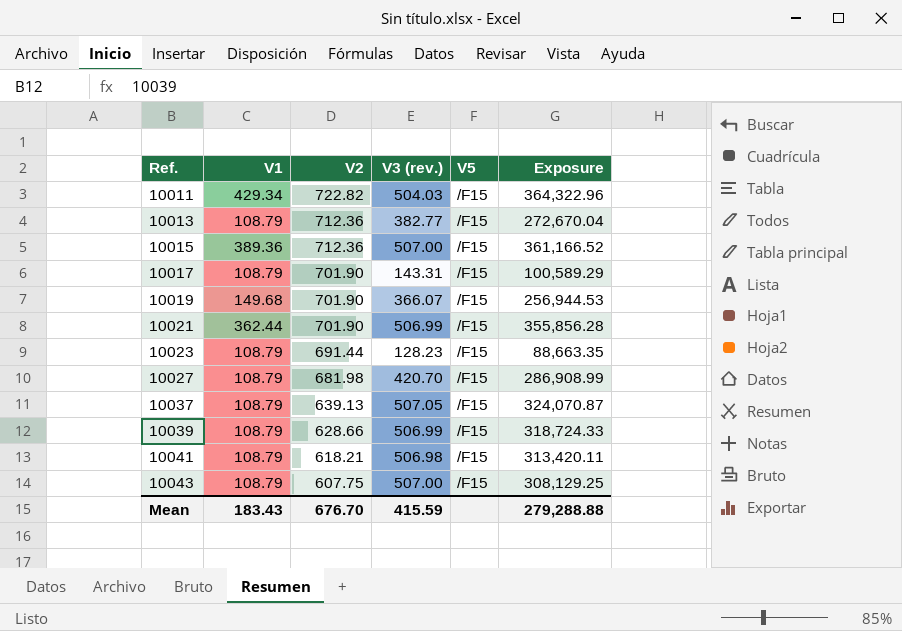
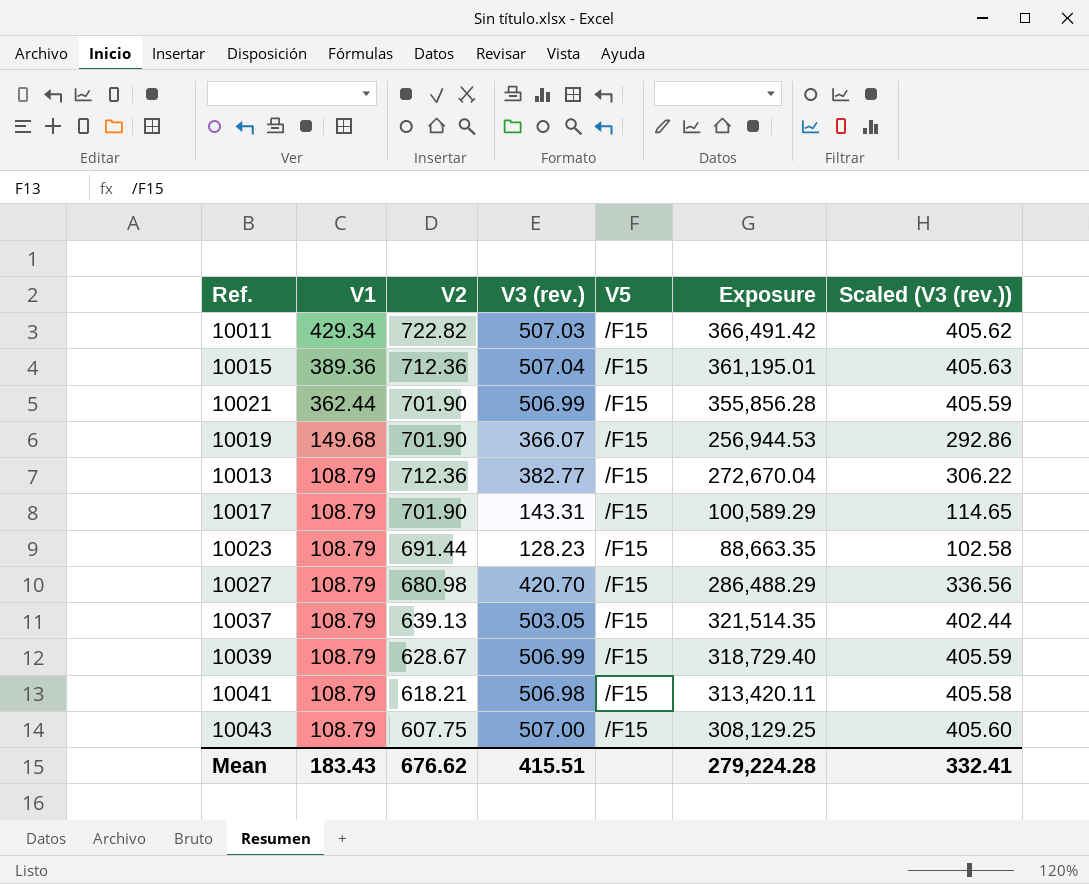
row order: Ref. ascending -> V1 descending
column Scaled (V3 (rev.)) | formula: none -> [V3 (rev.)] * 0.8
10011 | V3 (rev.): 504.03 -> 507.03
10011 | Exposure: 364,322.96 -> 366,491.42
10015 | V3 (rev.): 507.00 -> 507.04
10015 | Exposure: 361,166.52 -> 361,195.01
10027 | V2: 681.98 -> 680.98
10027 | Exposure: 286,908.99 -> 286,488.29
10037 | V3 (rev.): 507.05 -> 503.05
10037 | Exposure: 324,070.87 -> 321,514.35
10039 | V2: 628.66 -> 628.67
10039 | Exposure: 318,724.33 -> 318,729.40
Mean | V2: 676.70 -> 676.62
Mean | V3 (rev.): 415.59 -> 415.51
Mean | Exposure: 279,288.88 -> 279,224.28

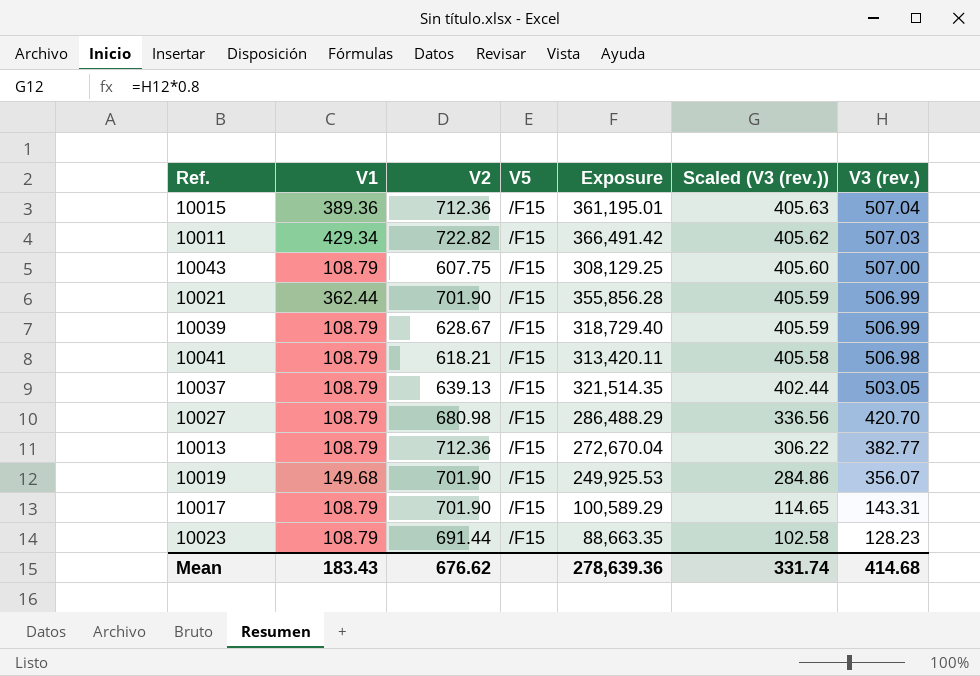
row order: V1 descending -> Scaled (V3 (rev.)) descending
column V3 (rev.) | position: 4 -> 7
10019 | Exposure: 256,944.53 -> 249,925.53
10019 | Scaled (V3 (rev.)): 292.86 -> 284.86
10019 | V3 (rev.): 366.07 -> 356.07
Mean | Exposure: 279,224.28 -> 278,639.36
Mean | Scaled (V3 (rev.)): 332.41 -> 331.74
Mean | V3 (rev.): 415.51 -> 414.68

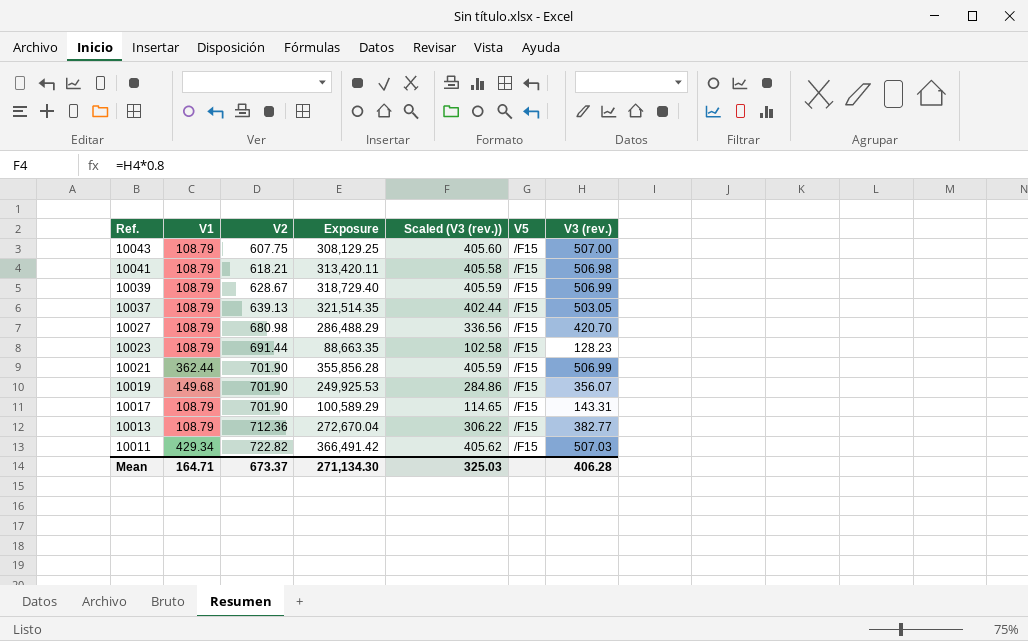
row order: Scaled (V3 (rev.)) descending -> Ref. descending
column V5 | position: 4 -> 6
row 10015: 389.36 | 712.36 | /F15 | 361,195.01 | 405.63 | 507.04 -> none
Mean | V1: 183.43 -> 164.71
Mean | V2: 676.62 -> 673.37
Mean | Exposure: 278,639.36 -> 271,134.30
Mean | Scaled (V3 (rev.)): 331.74 -> 325.03
Mean | V3 (rev.): 414.68 -> 406.28

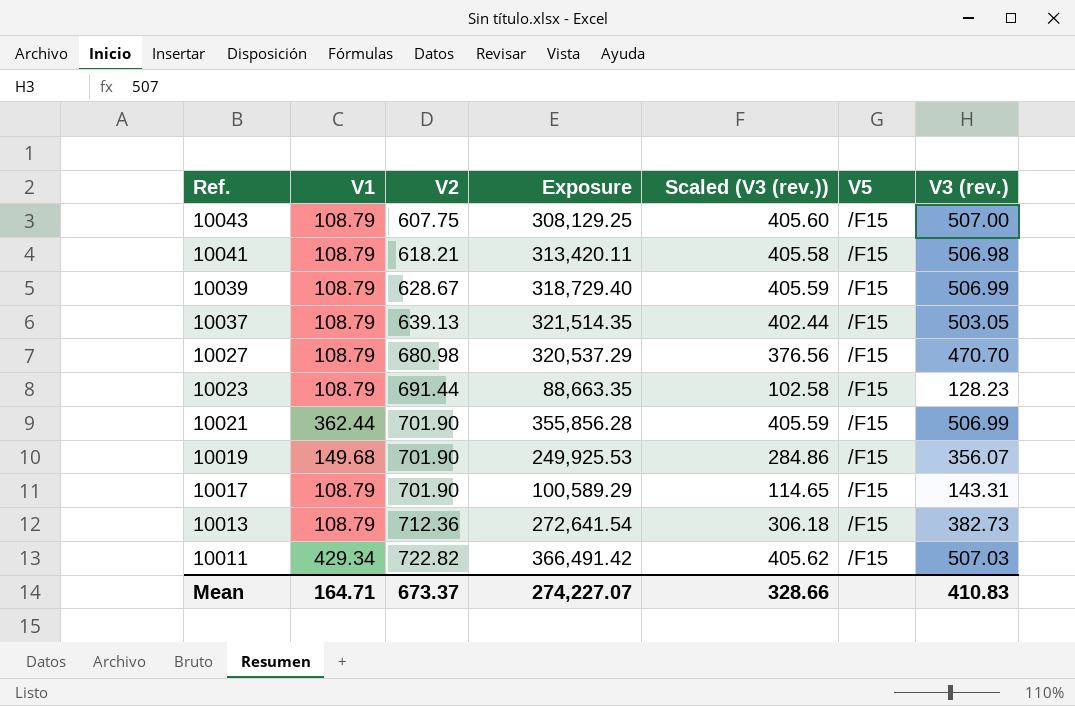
10027 | Exposure: 286,488.29 -> 320,537.29
10027 | Scaled (V3 (rev.)): 336.56 -> 376.56
10027 | V3 (rev.): 420.70 -> 470.70
10013 | Exposure: 272,670.04 -> 272,641.54
10013 | Scaled (V3 (rev.)): 306.22 -> 306.18
10013 | V3 (rev.): 382.77 -> 382.73
Mean | Exposure: 271,134.30 -> 274,227.07
Mean | Scaled (V3 (rev.)): 325.03 -> 328.66
Mean | V3 (rev.): 406.28 -> 410.83

